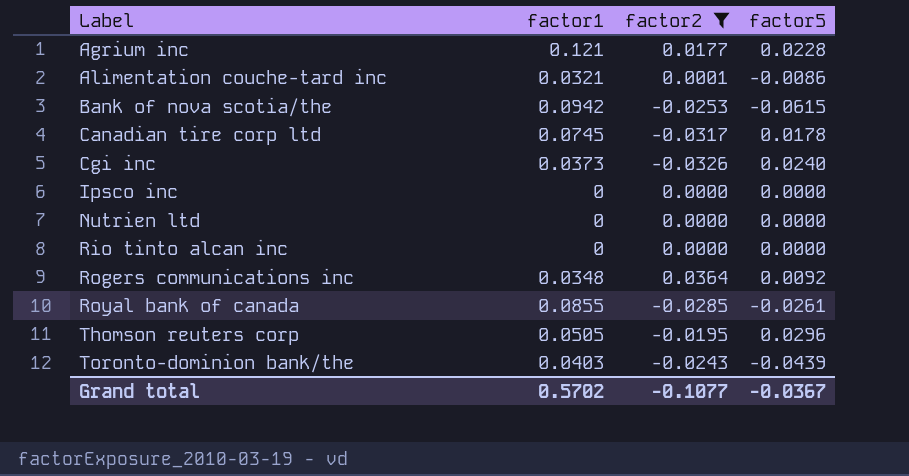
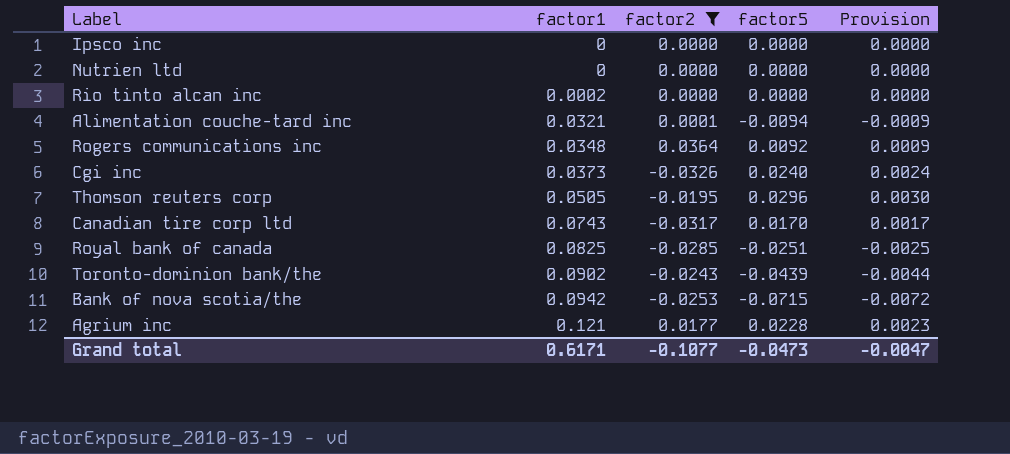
row order: Label ascending -> factor1 ascending
column Provision | formula: none -> [factor5] * 0.1
Rio tinto alcan inc | factor1: 0 -> 0.0002
Alimentation couche-tard inc | factor5: -0.0086 -> -0.0094
Canadian tire corp ltd | factor1: 0.0745 -> 0.0743
Canadian tire corp ltd | factor5: 0.0178 -> 0.0170
Royal bank of canada | factor1: 0.0855 -> 0.0825
Royal bank of canada | factor5: -0.0261 -> -0.0251
Toronto-dominion bank/the | factor1: 0.0403 -> 0.0902
Bank of nova scotia/the | factor5: -0.0615 -> -0.0715
Grand total | factor1: 0.5702 -> 0.6171
Grand total | factor5: -0.0367 -> -0.0473

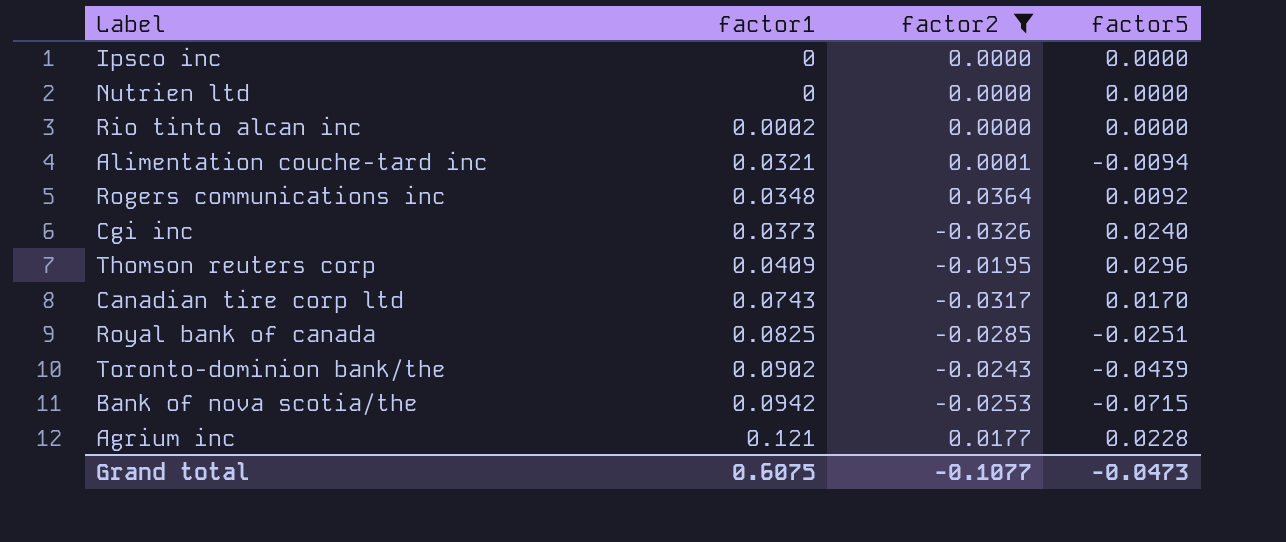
column Provision | formula: [factor5] * 0.1 -> none
Thomson reuters corp | factor1: 0.0505 -> 0.0409
Grand total | factor1: 0.6171 -> 0.6075

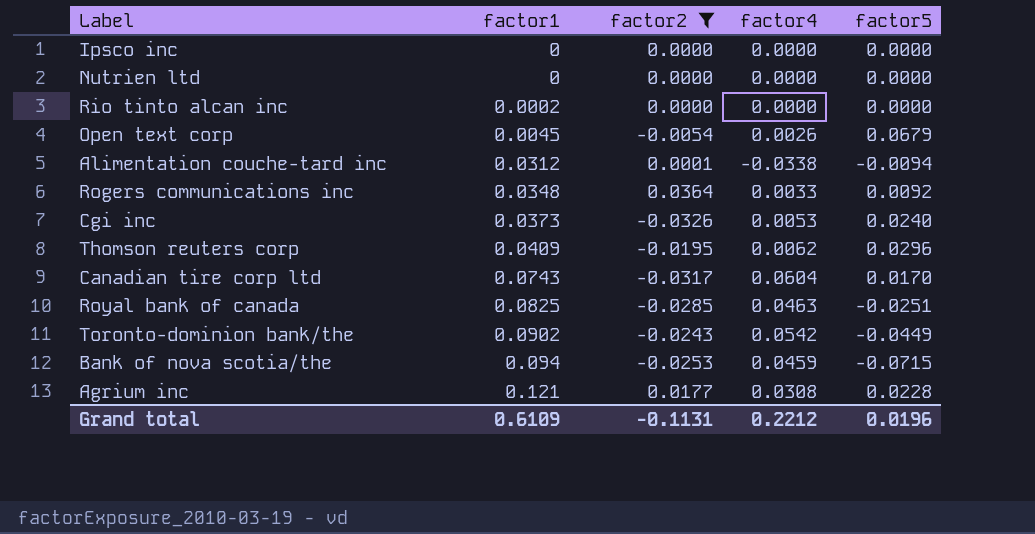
column factor4 | position: none -> 4
row Open text corp: none -> 0.0045 | -0.0054 | 0.0026 | 0.0679
Alimentation couche-tard inc | factor1: 0.0321 -> 0.0312
Toronto-dominion bank/the | factor5: -0.0439 -> -0.0449
Bank of nova scotia/the | factor1: 0.0942 -> 0.094
Grand total | factor1: 0.6075 -> 0.6109
Grand total | factor2: -0.1077 -> -0.1131
Grand total | factor5: -0.0473 -> 0.0196

